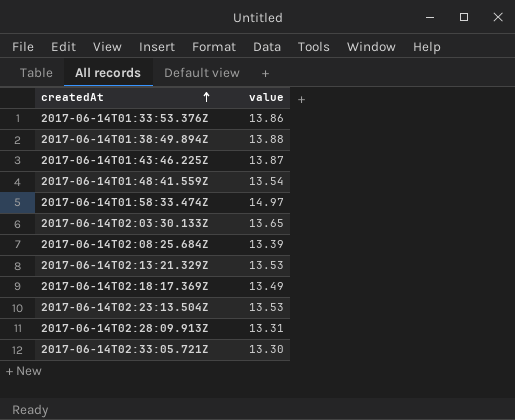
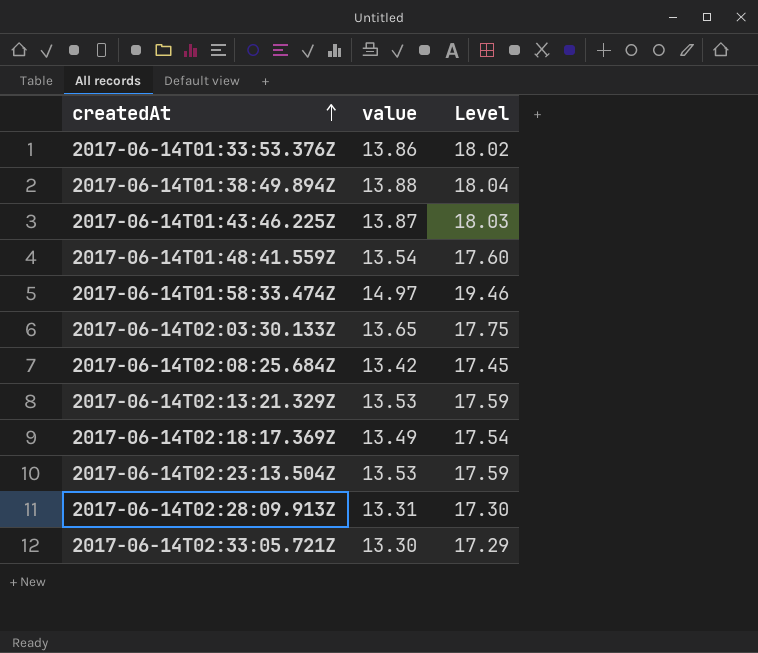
column Level | formula: none -> [value] * 1.3
2017-06-14T02:08:25.684Z | value: 13.39 -> 13.42

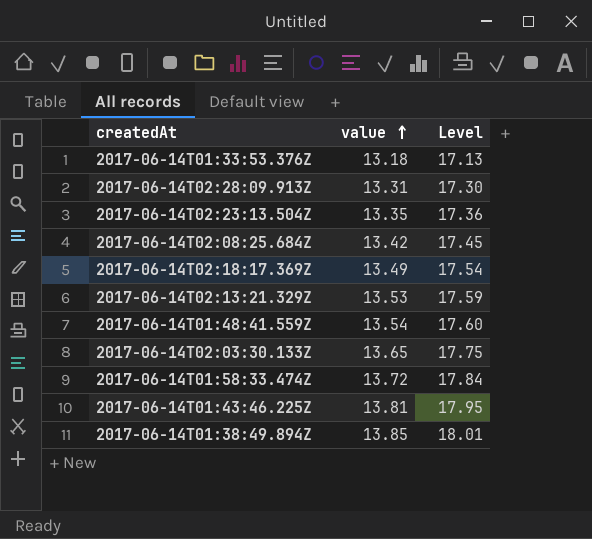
row order: createdAt ascending -> value ascending
row 2017-06-14T02:33:05.721Z: 13.30 | 17.29 -> none
2017-06-14T01:33:53.376Z | value: 13.86 -> 13.18
2017-06-14T01:33:53.376Z | Level: 18.02 -> 17.13
2017-06-14T02:23:13.504Z | value: 13.53 -> 13.35
2017-06-14T02:23:13.504Z | Level: 17.59 -> 17.36
2017-06-14T01:58:33.474Z | value: 14.97 -> 13.72
2017-06-14T01:58:33.474Z | Level: 19.46 -> 17.84
2017-06-14T01:43:46.225Z | value: 13.87 -> 13.81
2017-06-14T01:43:46.225Z | Level: 18.03 -> 17.95
2017-06-14T01:38:49.894Z | value: 13.88 -> 13.85
2017-06-14T01:38:49.894Z | Level: 18.04 -> 18.01

